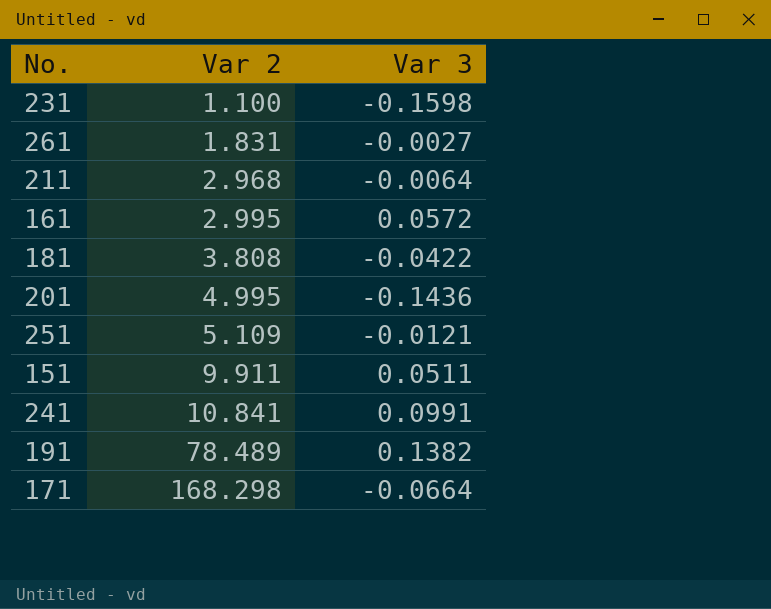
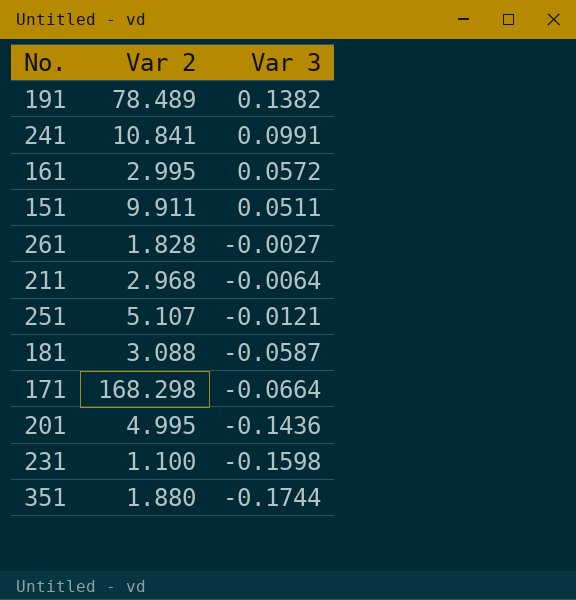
row order: Var 2 ascending -> Var 3 descending
261 | Var 2: 1.831 -> 1.828
251 | Var 2: 5.109 -> 5.107
181 | Var 2: 3.808 -> 3.088
181 | Var 3: -0.0422 -> -0.0587
row 351: none -> 1.880 | -0.1744

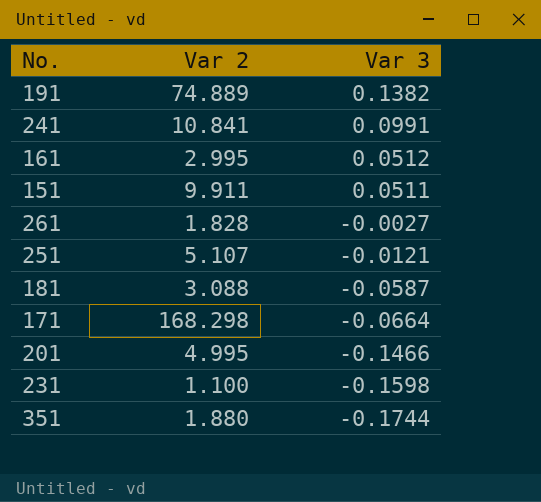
row 211: 2.968 | -0.0064 -> none
191 | Var 2: 78.489 -> 74.889
161 | Var 3: 0.0572 -> 0.0512
201 | Var 3: -0.1436 -> -0.1466

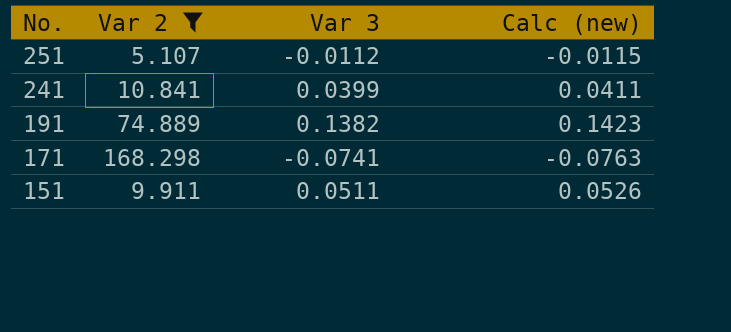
filter: none -> Var 2 >= 5.107
row order: Var 3 descending -> No. descending
column Calc (new) | formula: none -> [Var 3] * 1.03
251 | Var 3: -0.0121 -> -0.0112
241 | Var 3: 0.0991 -> 0.0399
171 | Var 3: -0.0664 -> -0.0741

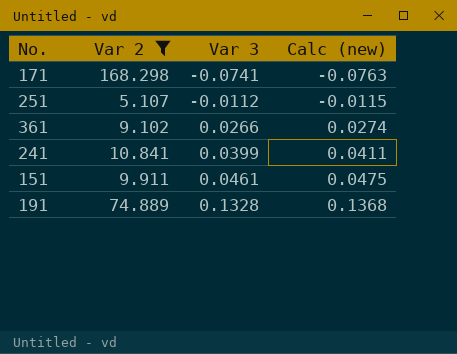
row order: No. descending -> Var 3 ascending
row 361: none -> 9.102 | 0.0266 | 0.0274
151 | Var 3: 0.0511 -> 0.0461
151 | Calc (new): 0.0526 -> 0.0475
191 | Var 3: 0.1382 -> 0.1328
191 | Calc (new): 0.1423 -> 0.1368

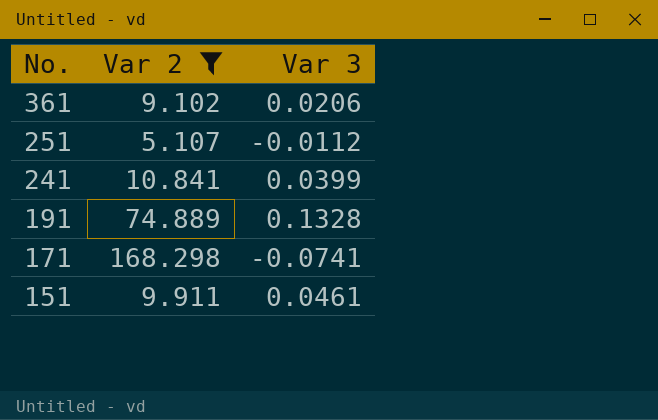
row order: Var 3 ascending -> No. descending
column Calc (new) | formula: [Var 3] * 1.03 -> none
361 | Var 3: 0.0266 -> 0.0206

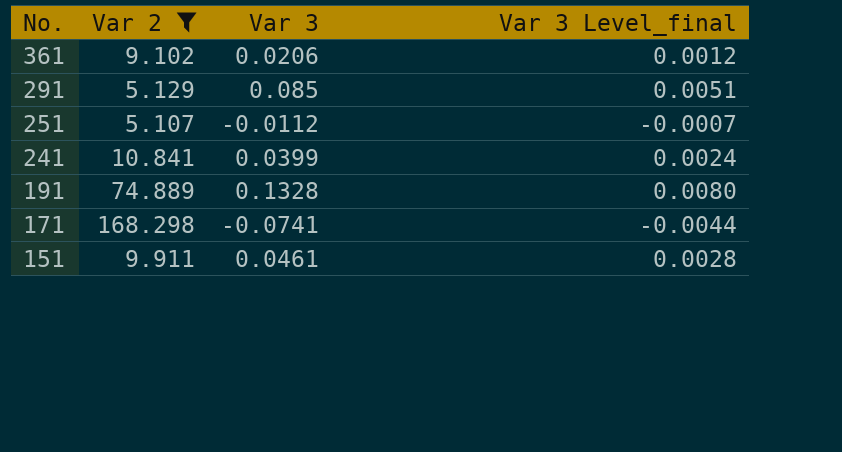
column Var 3 Level_final | formula: none -> [Var 3] * 0.06
row 291: none -> 5.129 | 0.085 | 0.0051

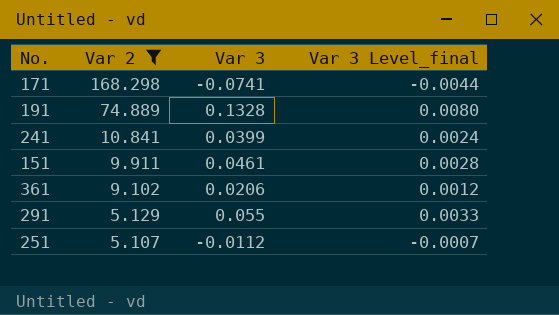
row order: No. descending -> Var 2 descending
291 | Var 3: 0.085 -> 0.055
291 | Var 3 Level_final: 0.0051 -> 0.0033

